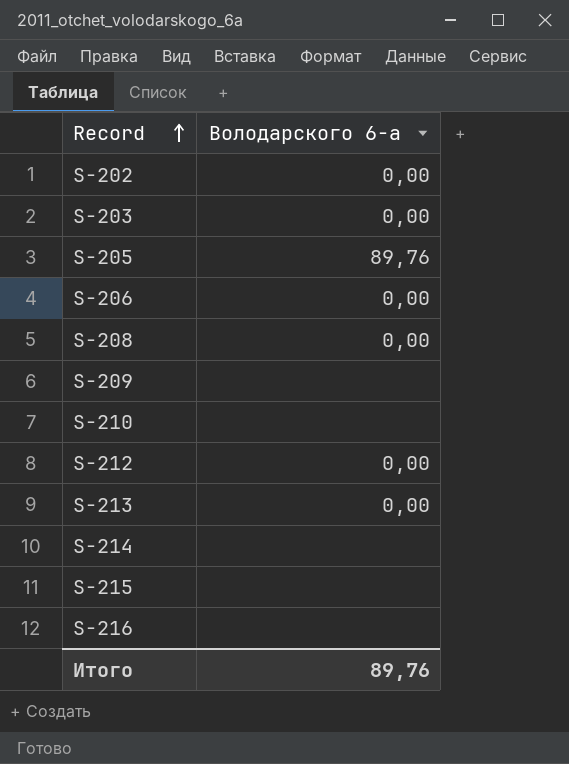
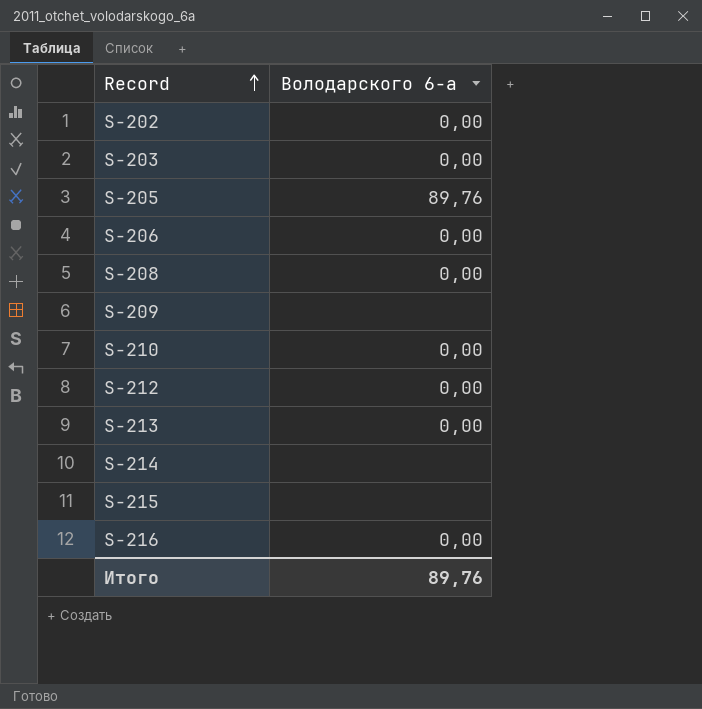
S-210 | Володарского 6-а: none -> 0,00
S-216 | Володарского 6-а: none -> 0,00

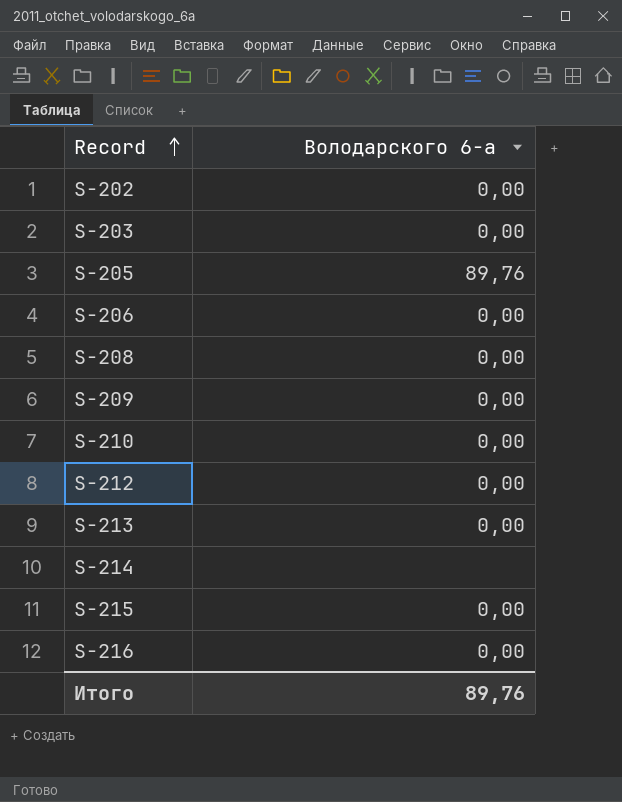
S-209 | Володарского 6-а: none -> 0,00
S-215 | Володарского 6-а: none -> 0,00

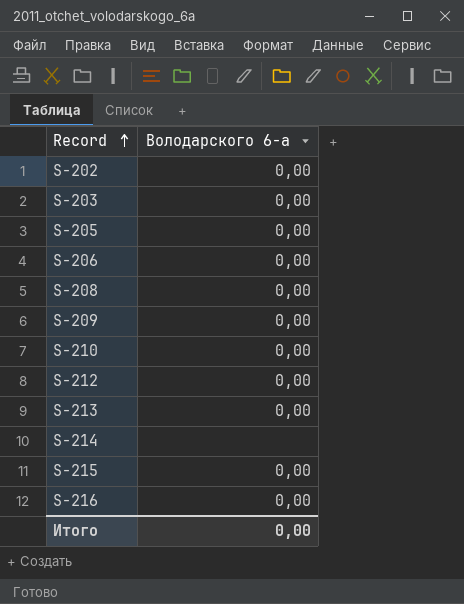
S-205 | Володарского 6-а: 89,76 -> 0,00
Итого | Володарского 6-а: 89,76 -> 0,00

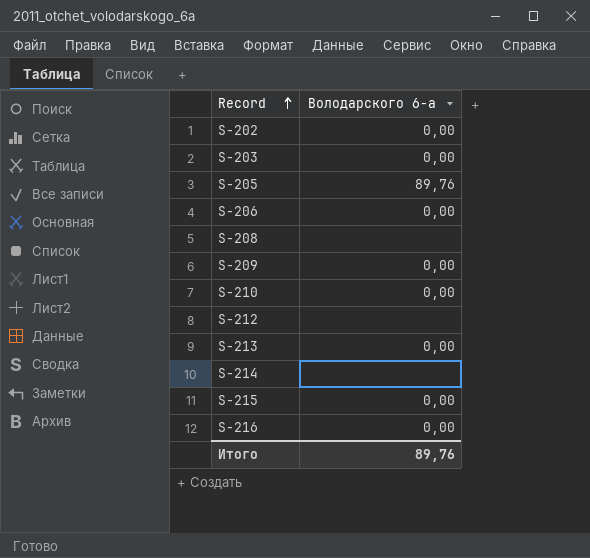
S-205 | Володарского 6-а: 0,00 -> 89,76
S-208 | Володарского 6-а: 0,00 -> none
S-212 | Володарского 6-а: 0,00 -> none
Итого | Володарского 6-а: 0,00 -> 89,76

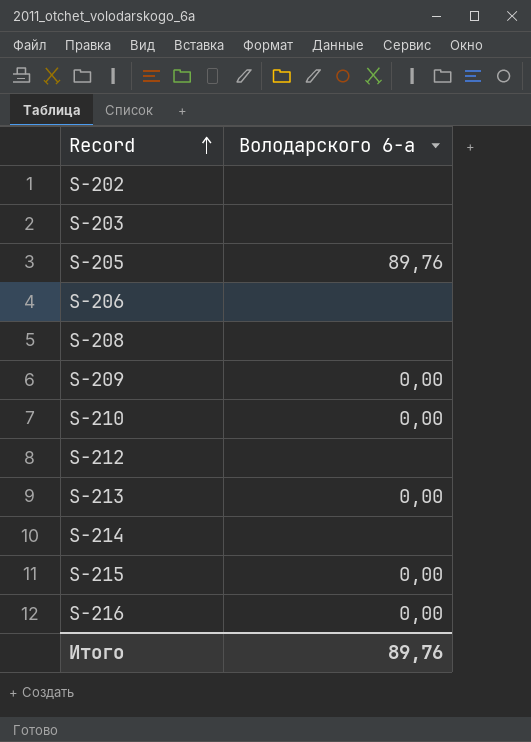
S-202 | Володарского 6-а: 0,00 -> none
S-203 | Володарского 6-а: 0,00 -> none
S-206 | Володарского 6-а: 0,00 -> none

